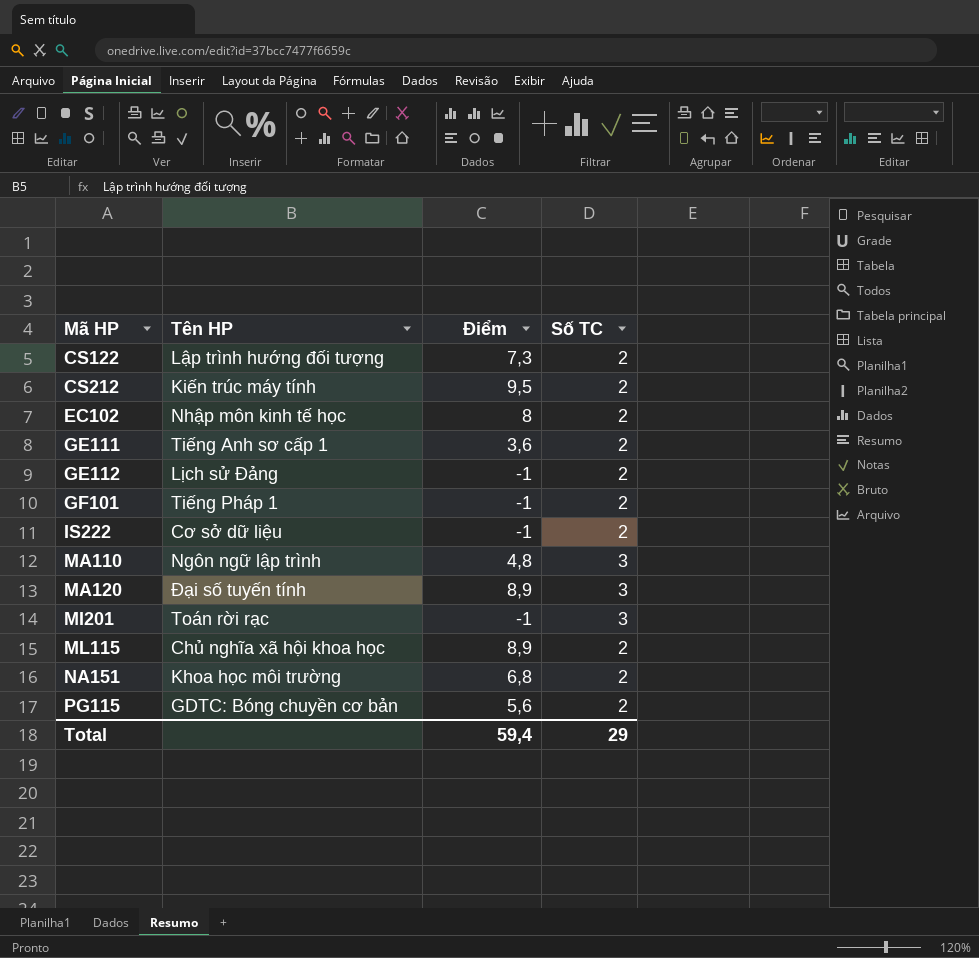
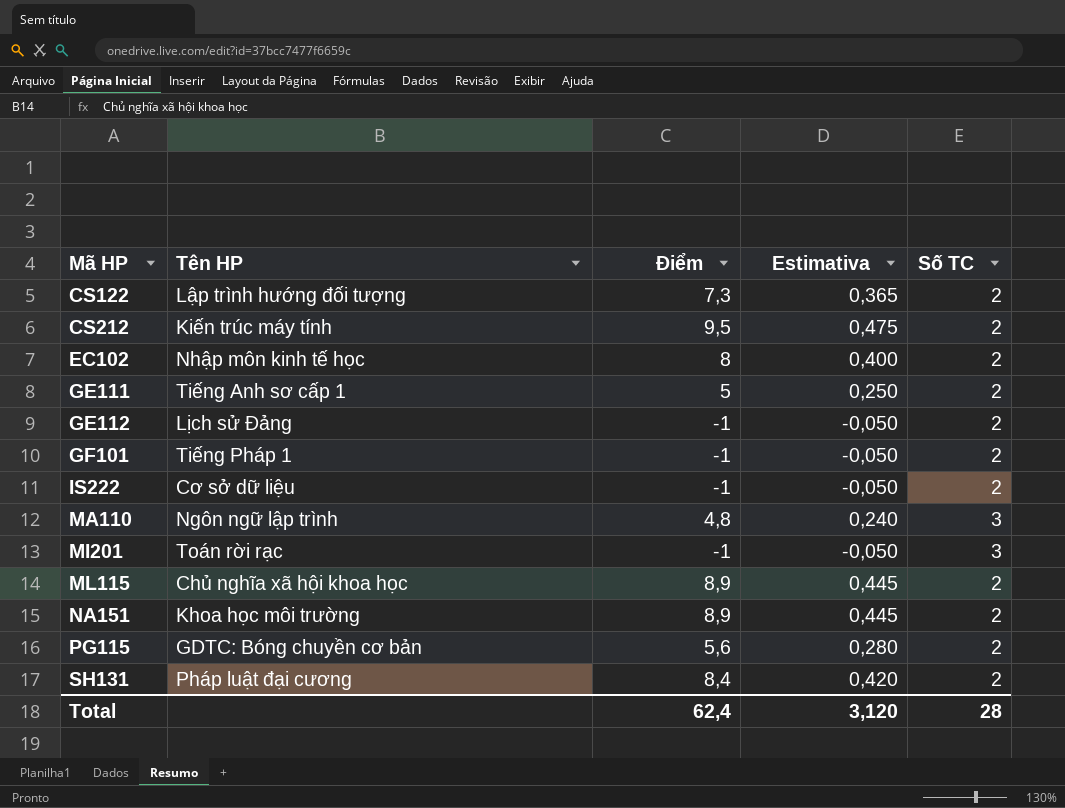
column Estimativa | formula: none -> [Điểm] * 0,05
row MA120: Đại số tuyến tính | 8,9 | 3 -> none
GE111 | Điểm: 3,6 -> 5
NA151 | Điểm: 6,8 -> 8,9
row SH131: none -> Pháp luật đại cương | 8,4 | 0,420 | 2
Total | Điểm: 59,4 -> 62,4
Total | Số TC: 29 -> 28

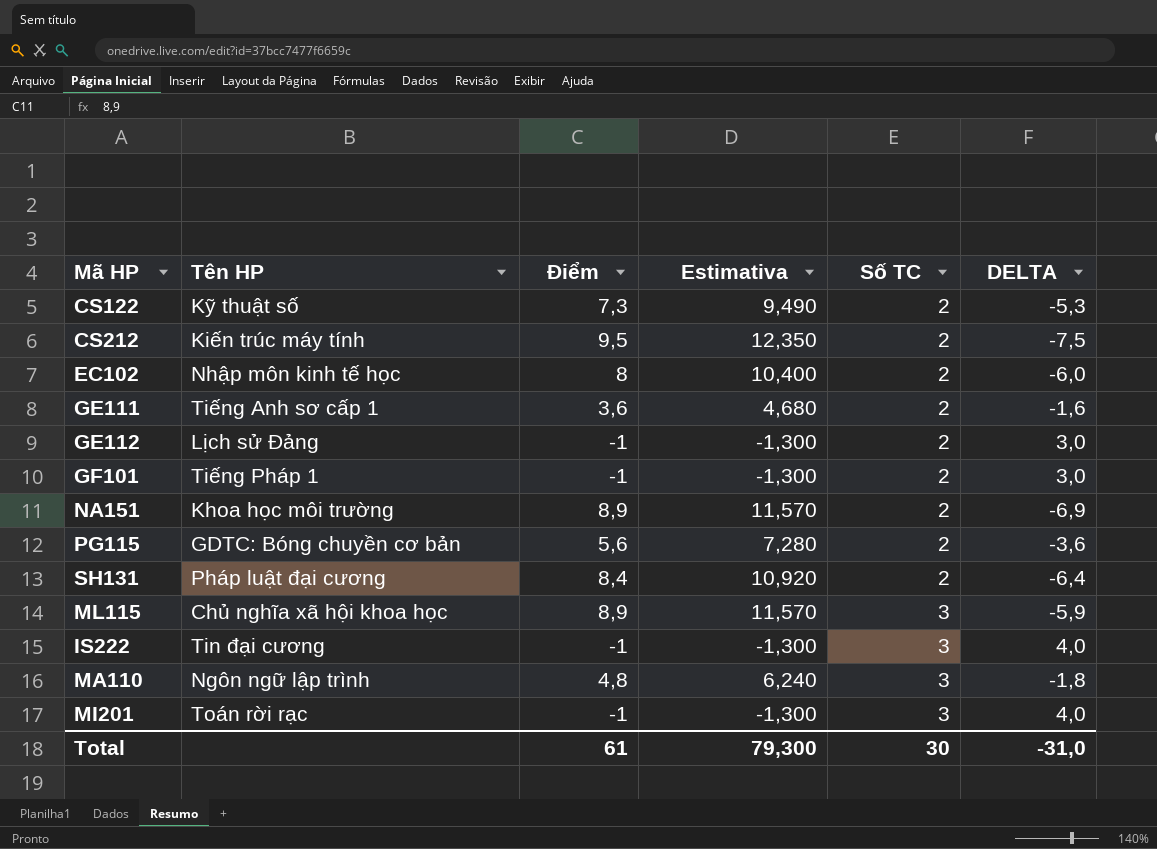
row order: Mã HP ascending -> Số TC ascending
column Estimativa | formula: [Điểm] * 0,05 -> [Điểm] * 1,3
column DELTA | formula: none -> [Số TC] - [Điểm]
CS122 | Tên HP: Lập trình hướng đối tượng -> Kỹ thuật số
GE111 | Điểm: 5 -> 3,6
ML115 | Số TC: 2 -> 3
IS222 | Tên HP: Cơ sở dữ liệu -> Tin đại cương
IS222 | Số TC: 2 -> 3
Total | Điểm: 62,4 -> 61
Total | Estimativa: 3,120 -> 79,300
Total | Số TC: 28 -> 30

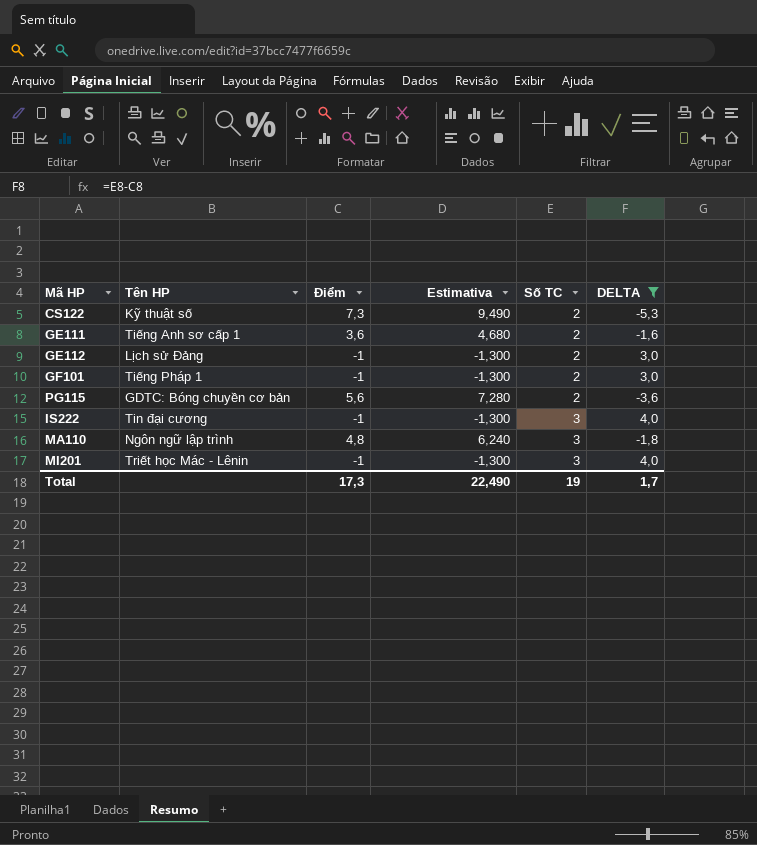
filter: none -> DELTA >= -5,3
MI201 | Tên HP: Toán rời rạc -> Triết học Mác - Lênin
Total | Điểm: 61 -> 17,3
Total | Estimativa: 79,300 -> 22,490
Total | Số TC: 30 -> 19
Total | DELTA: -31,0 -> 1,7

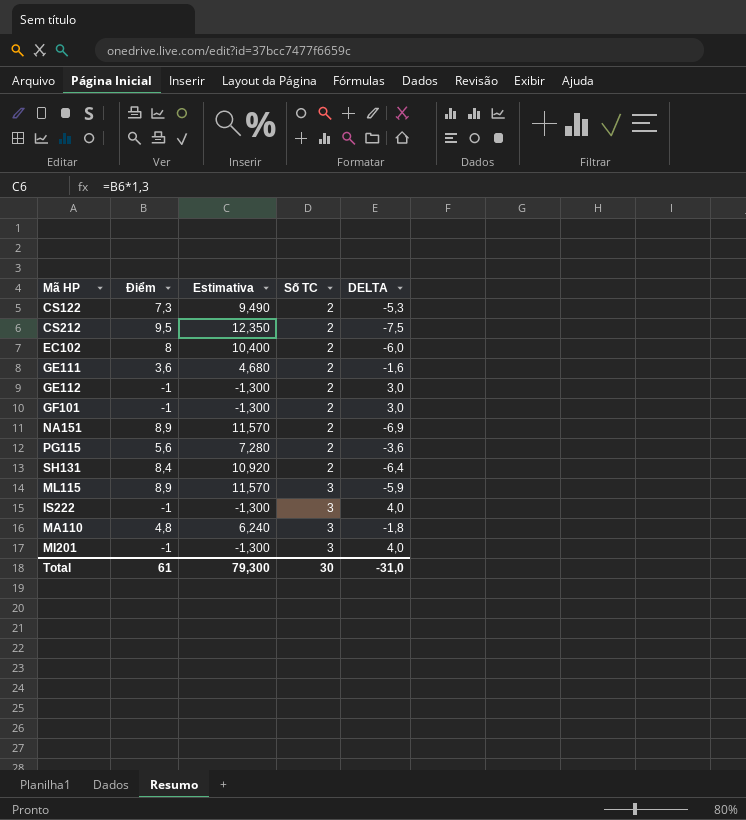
filter: DELTA >= -5,3 -> none
column Tên HP | position: 2 -> none
Total | Điểm: 17,3 -> 61
Total | Estimativa: 22,490 -> 79,300
Total | Số TC: 19 -> 30
Total | DELTA: 1,7 -> -31,0

